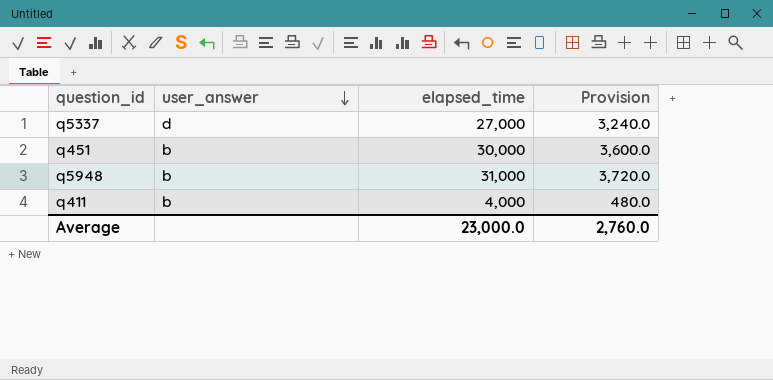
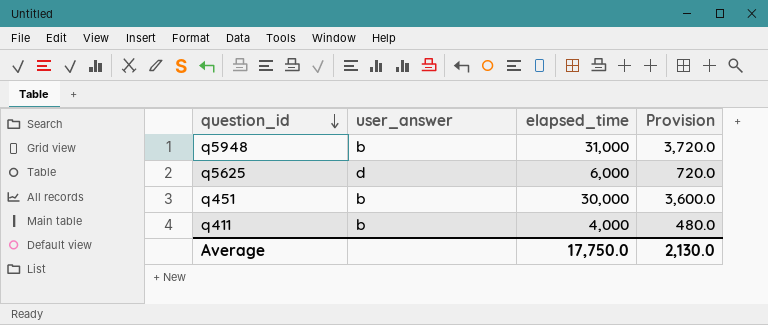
row order: user_answer descending -> question_id descending
row q5337: d | 27,000 | 3,240.0 -> none
row q5625: none -> d | 6,000 | 720.0
Average | elapsed_time: 23,000.0 -> 17,750.0
Average | Provision: 2,760.0 -> 2,130.0

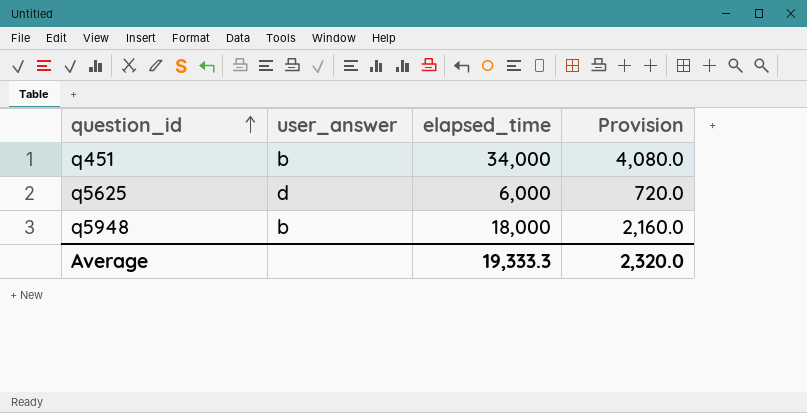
row order: question_id descending -> question_id ascending
row q411: b | 4,000 | 480.0 -> none
q451 | elapsed_time: 30,000 -> 34,000
q451 | Provision: 3,600.0 -> 4,080.0
q5948 | elapsed_time: 31,000 -> 18,000
q5948 | Provision: 3,720.0 -> 2,160.0
Average | elapsed_time: 17,750.0 -> 19,333.3
Average | Provision: 2,130.0 -> 2,320.0

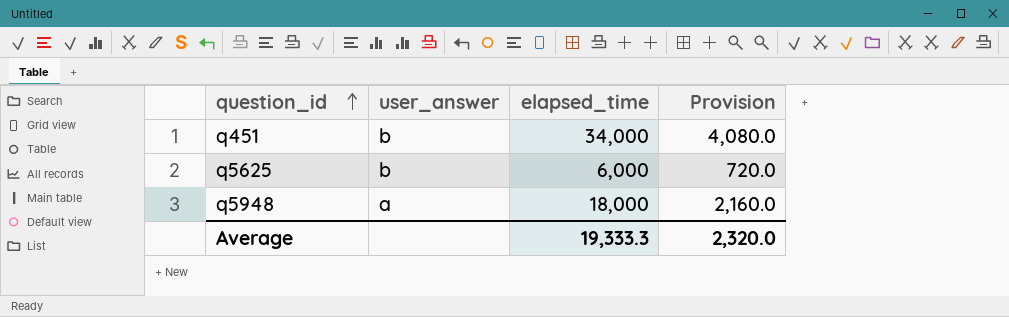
q5625 | user_answer: d -> b
q5948 | user_answer: b -> a

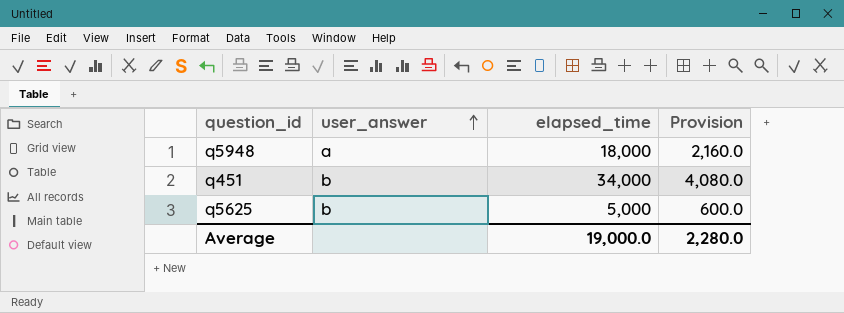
row order: question_id ascending -> user_answer ascending
q5625 | elapsed_time: 6,000 -> 5,000
q5625 | Provision: 720.0 -> 600.0
Average | elapsed_time: 19,333.3 -> 19,000.0
Average | Provision: 2,320.0 -> 2,280.0

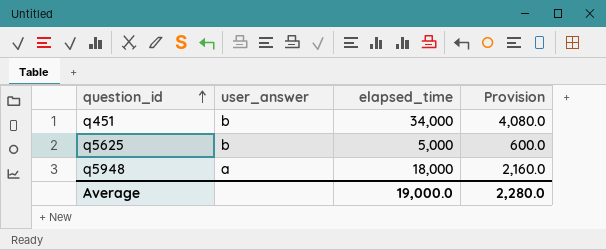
row order: user_answer ascending -> question_id ascending

